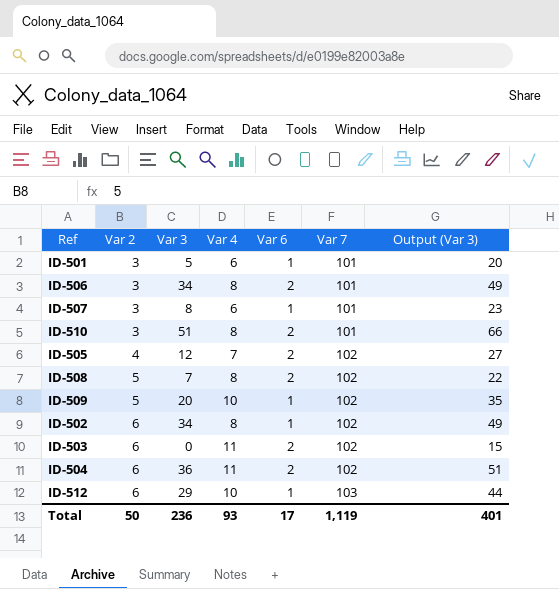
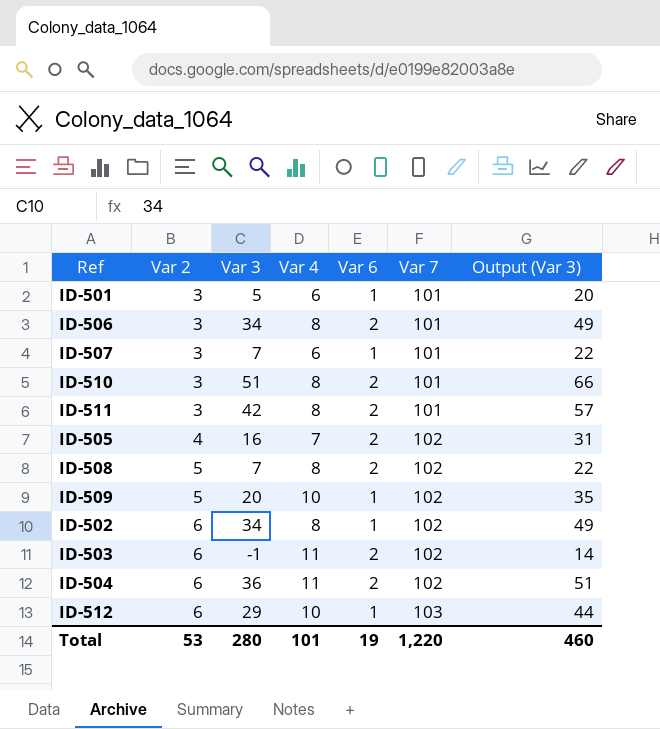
ID-507 | Var 3: 8 -> 7
ID-507 | Output (Var 3): 23 -> 22
row ID-511: none -> 3 | 42 | 8 | 2 | 101 | 57
ID-505 | Var 3: 12 -> 16
ID-505 | Output (Var 3): 27 -> 31
ID-503 | Var 3: 0 -> -1
ID-503 | Output (Var 3): 15 -> 14
Total | Var 2: 50 -> 53
Total | Var 3: 236 -> 280
Total | Var 4: 93 -> 101
Total | Var 6: 17 -> 19
Total | Var 7: 1,119 -> 1,220
Total | Output (Var 3): 401 -> 460

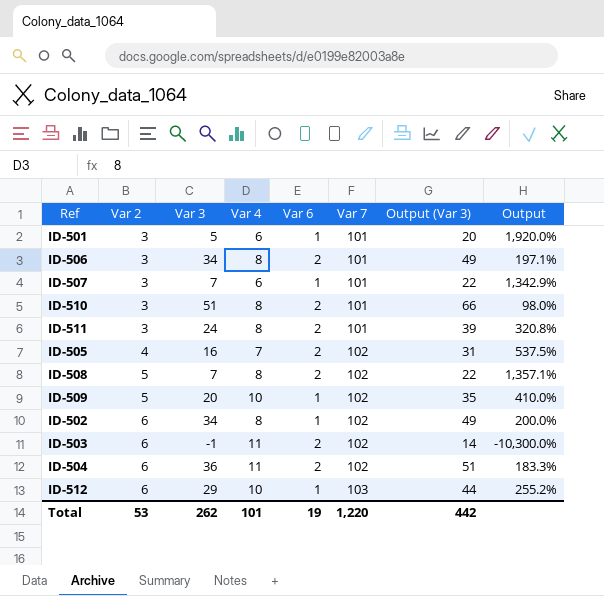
column Output | formula: none -> ([Var 7] - [Var 3]) / [Var 3]
ID-511 | Var 3: 42 -> 24
ID-511 | Output (Var 3): 57 -> 39
Total | Var 3: 280 -> 262
Total | Output (Var 3): 460 -> 442

